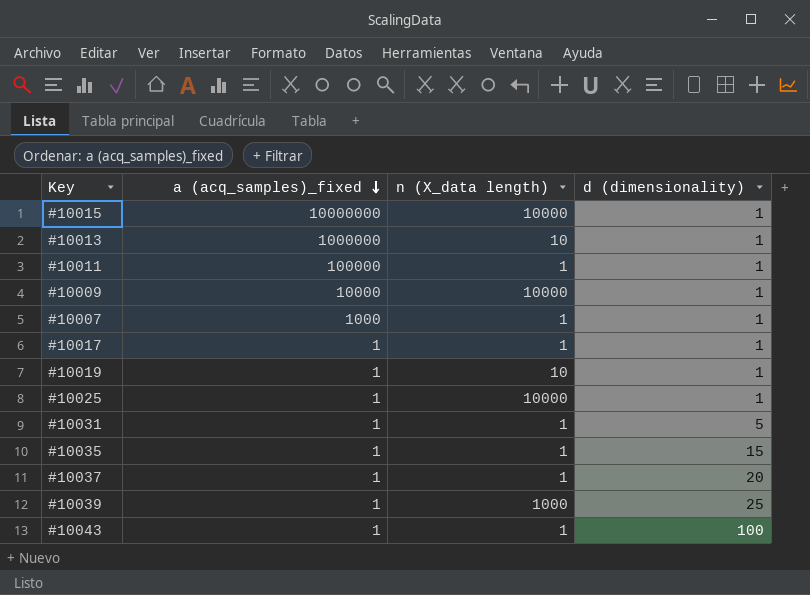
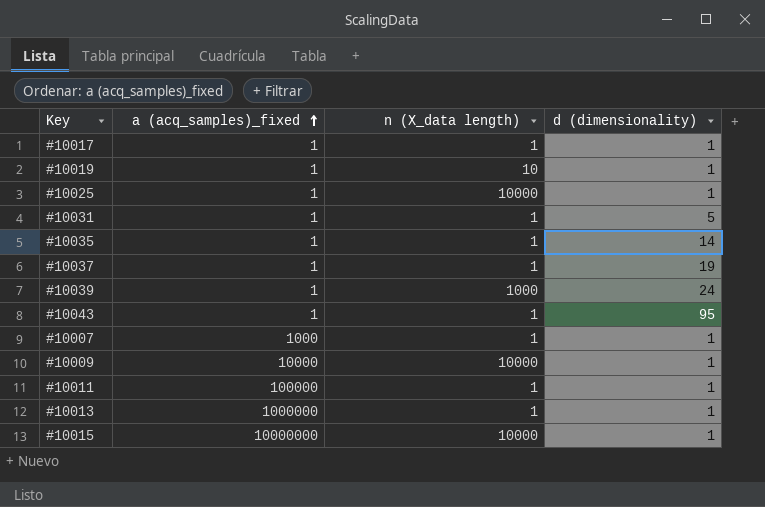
row order: a (acq_samples)_fixed descending -> a (acq_samples)_fixed ascending
#10035 | d (dimensionality): 15 -> 14
#10037 | d (dimensionality): 20 -> 19
#10039 | d (dimensionality): 25 -> 24
#10043 | d (dimensionality): 100 -> 95
#10013 | n (X_data length): 10 -> 1

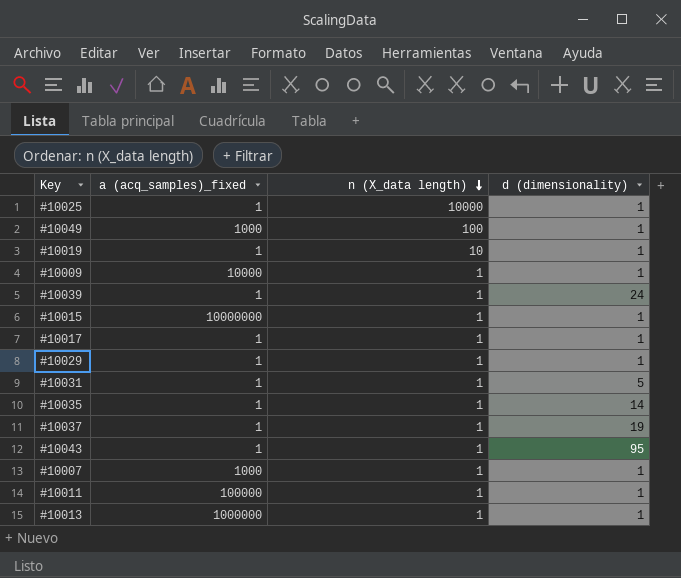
row order: a (acq_samples)_fixed ascending -> n (X_data length) descending
row #10049: none -> 1000 | 100 | 1
#10009 | n (X_data length): 10000 -> 1
#10039 | n (X_data length): 1000 -> 1
#10015 | n (X_data length): 10000 -> 1
row #10029: none -> 1 | 1 | 1

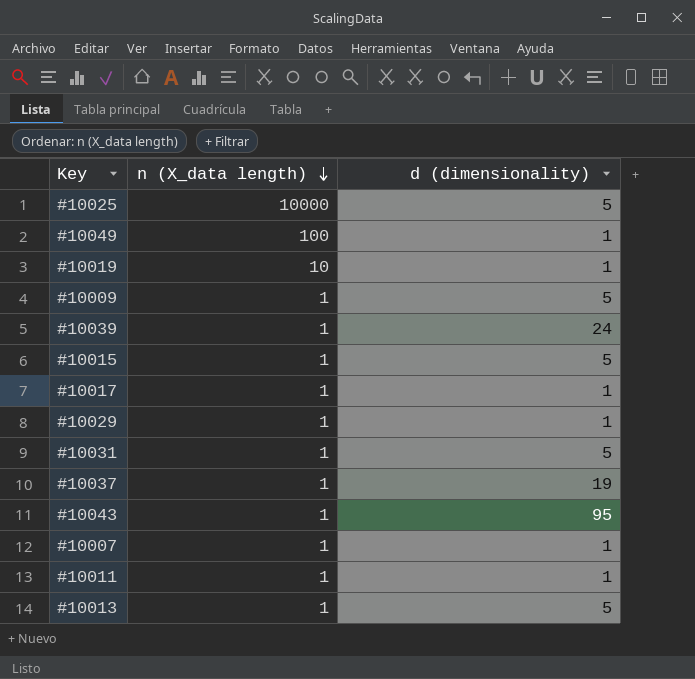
column a (acq_samples)_fixed | position: 2 -> none
row #10035: 1 | 1 | 14 -> none
#10025 | d (dimensionality): 1 -> 5
#10009 | d (dimensionality): 1 -> 5
#10015 | d (dimensionality): 1 -> 5
#10013 | d (dimensionality): 1 -> 5

